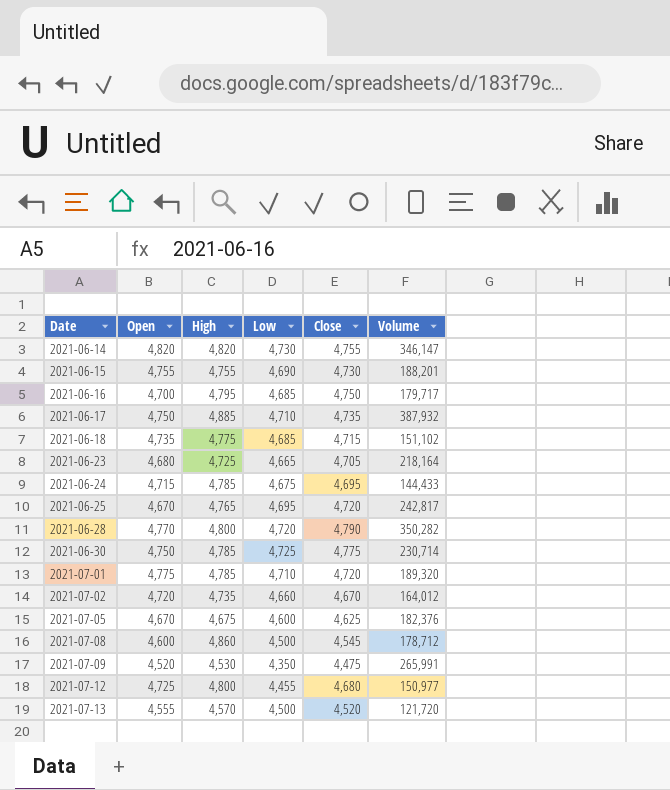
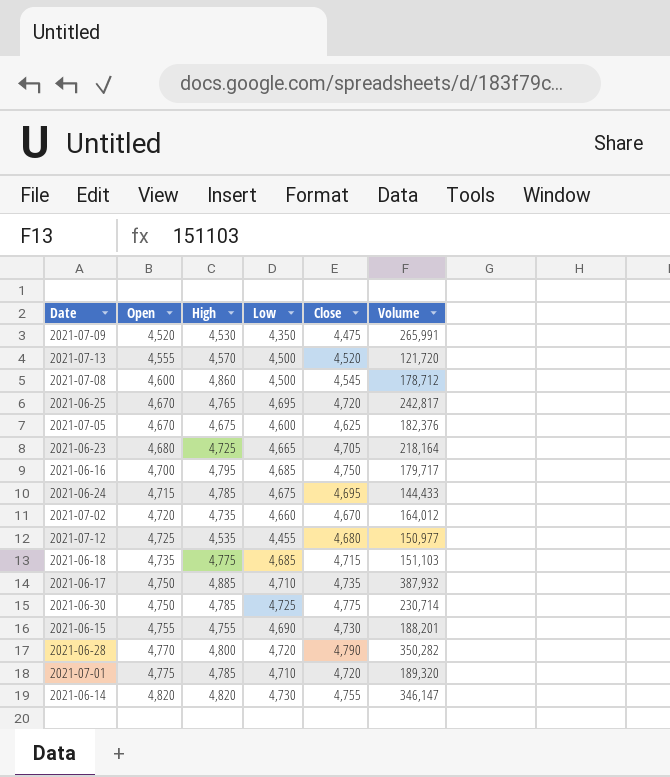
row order: Date ascending -> Open ascending
2021-07-12 | High: 4,800 -> 4,535
2021-06-18 | Volume: 151,102 -> 151,103

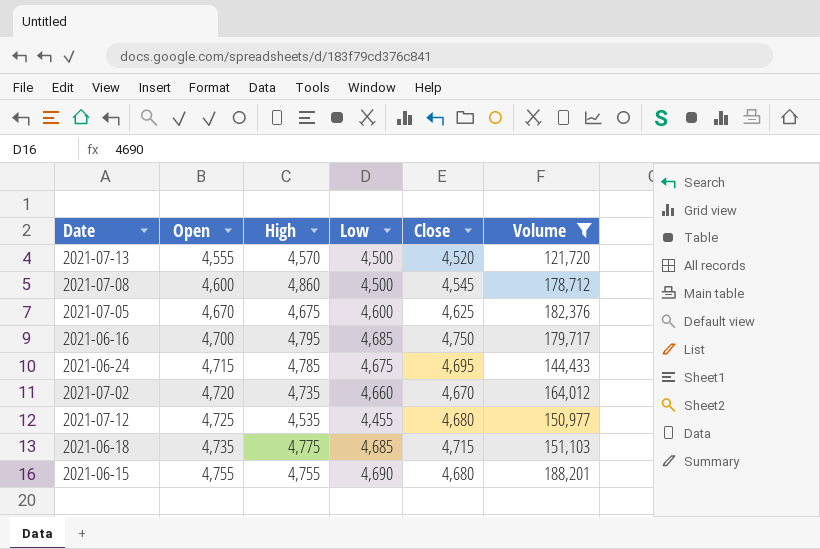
filter: none -> Volume <= 188,201
2021-06-15 | Close: 4,730 -> 4,680

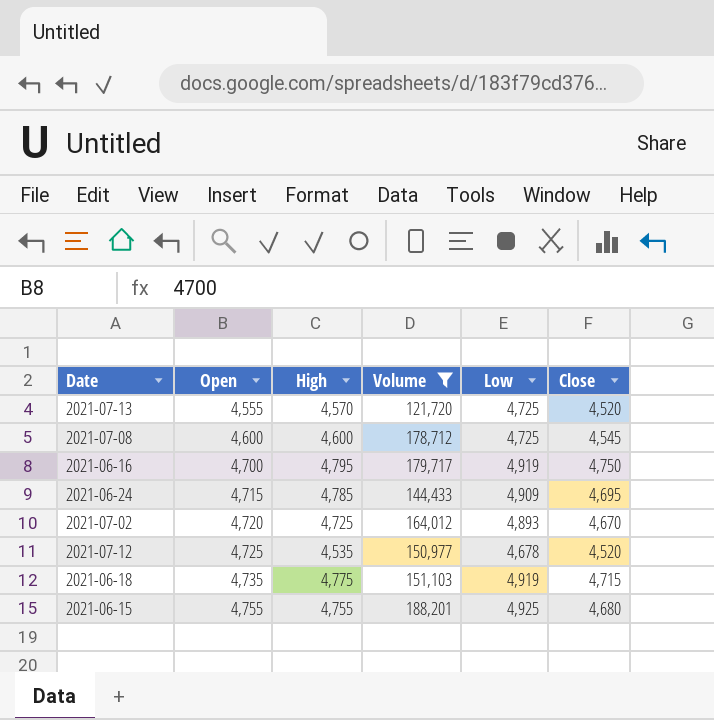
column Volume | position: 6 -> 4
row 2021-07-05: 4,670 | 4,675 | 4,600 | 4,625 | 182,376 -> none
2021-07-13 | Low: 4,500 -> 4,725
2021-07-08 | High: 4,860 -> 4,600
2021-07-08 | Low: 4,500 -> 4,725
2021-06-16 | Low: 4,685 -> 4,919
2021-06-24 | Low: 4,675 -> 4,909
2021-07-02 | High: 4,735 -> 4,725
2021-07-02 | Low: 4,660 -> 4,893
2021-07-12 | Low: 4,455 -> 4,678
2021-07-12 | Close: 4,680 -> 4,520
2021-06-18 | Low: 4,685 -> 4,919
2021-06-15 | Low: 4,690 -> 4,925

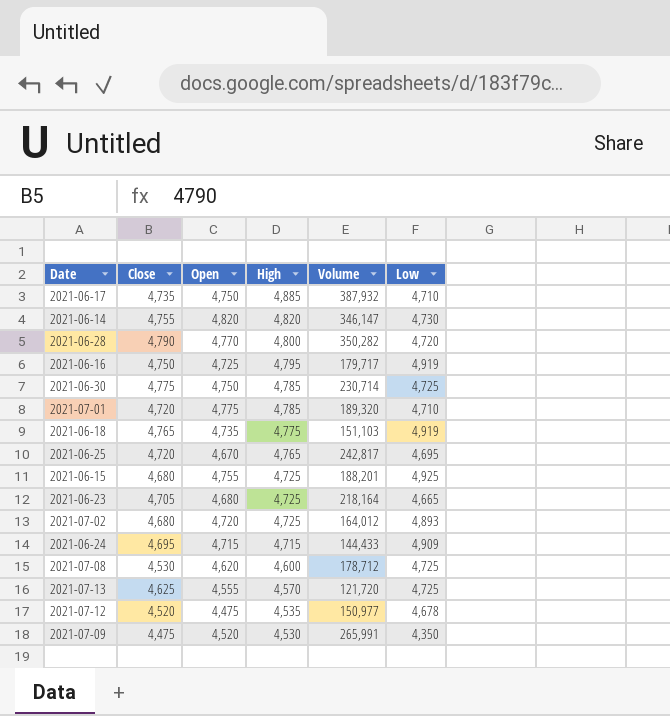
filter: Volume <= 188,201 -> none
row order: Open ascending -> High descending
column Close | position: 6 -> 2
2021-06-16 | Open: 4,700 -> 4,725
2021-06-18 | Close: 4,715 -> 4,765
2021-06-15 | High: 4,755 -> 4,725
2021-07-02 | Close: 4,670 -> 4,680
2021-06-24 | High: 4,785 -> 4,715
2021-07-08 | Close: 4,545 -> 4,530
2021-07-08 | Open: 4,600 -> 4,620
2021-07-13 | Close: 4,520 -> 4,625
2021-07-12 | Open: 4,725 -> 4,475

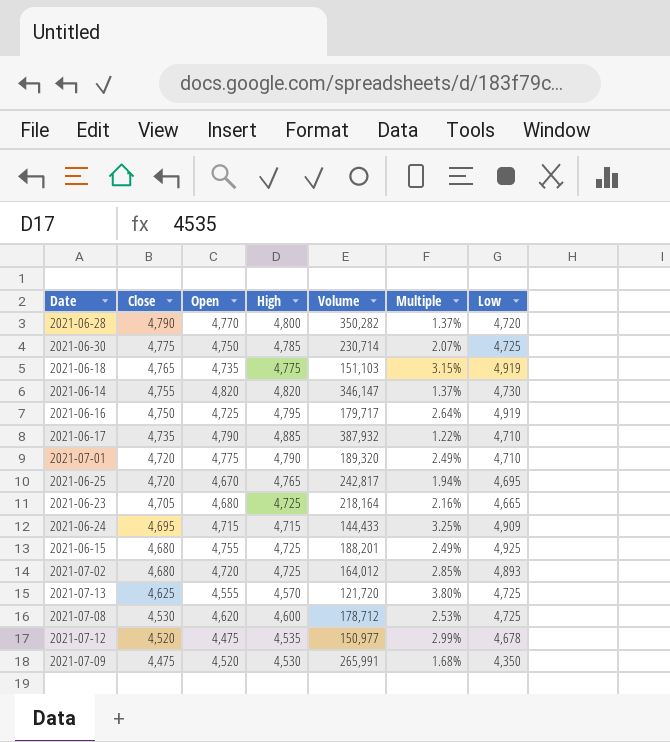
row order: High descending -> Close descending
column Multiple | formula: none -> [Close] / [Volume]
2021-06-17 | Open: 4,750 -> 4,790
2021-07-01 | High: 4,785 -> 4,790

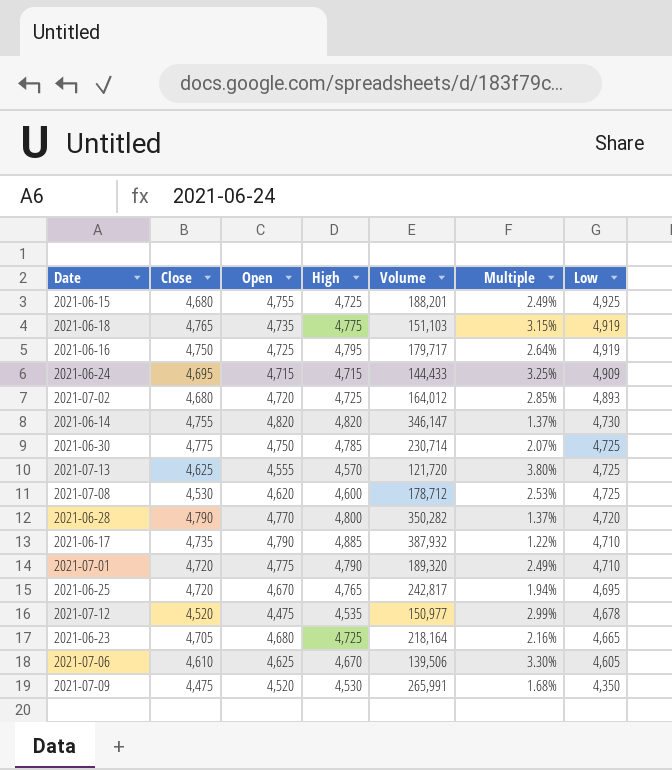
row order: Close descending -> Low descending
row 2021-07-06: none -> 4,610 | 4,625 | 4,670 | 139,506 | 3.30% | 4,605

